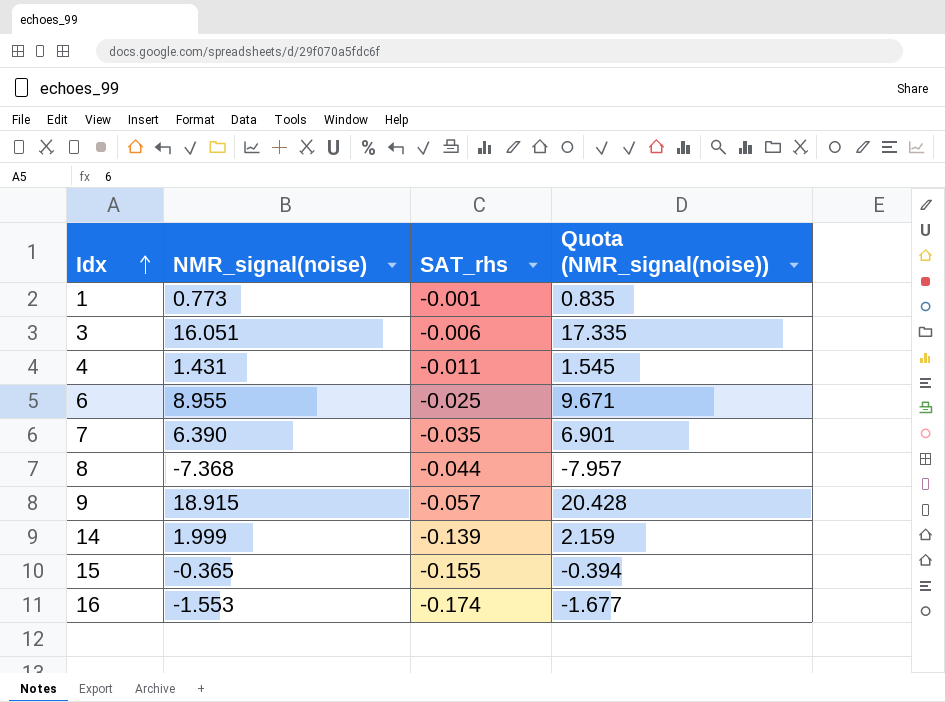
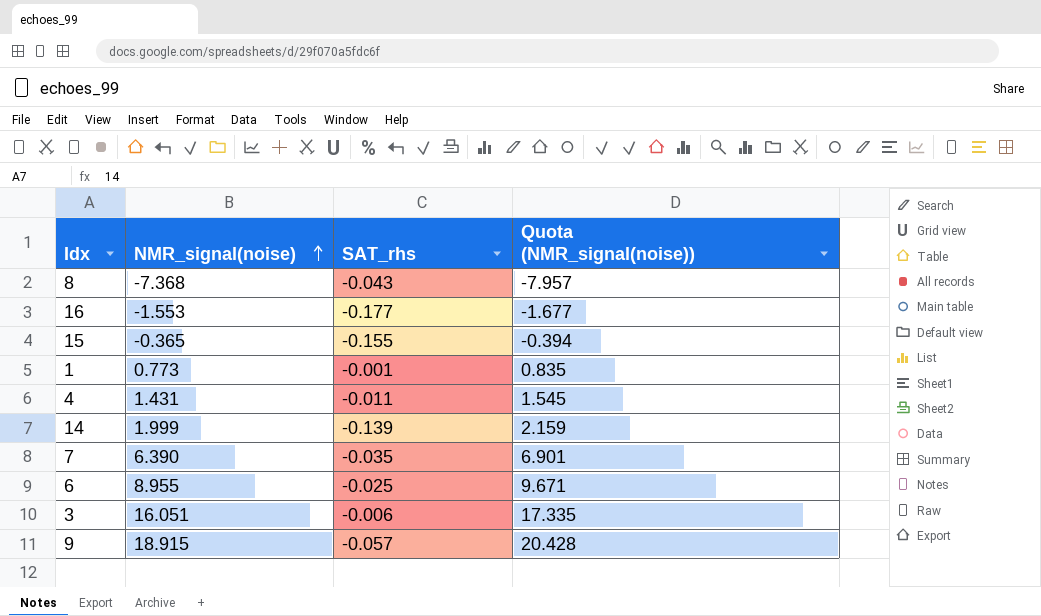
row order: Idx ascending -> NMR_signal(noise) ascending
8 | SAT_rhs: -0.044 -> -0.043
16 | SAT_rhs: -0.174 -> -0.177

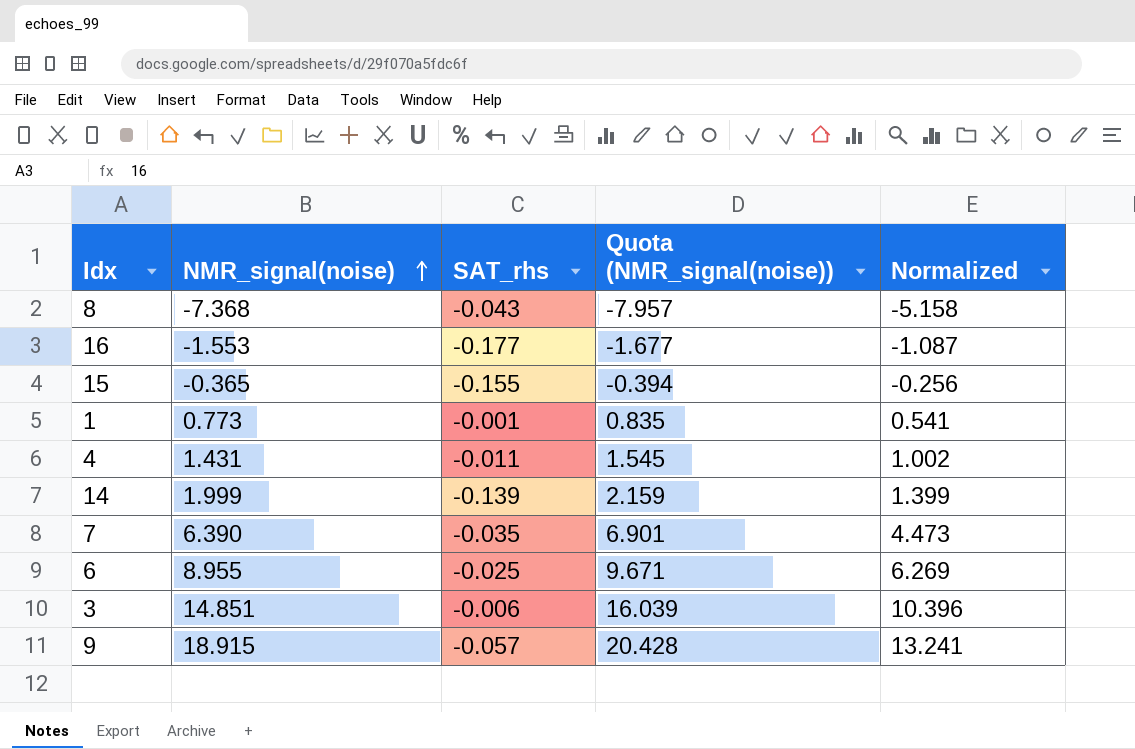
column Normalized | formula: none -> [NMR_signal(noise)] * 0.7
3 | NMR_signal(noise): 16.051 -> 14.851
3 | Quota (NMR_signal(noise)): 17.335 -> 16.039

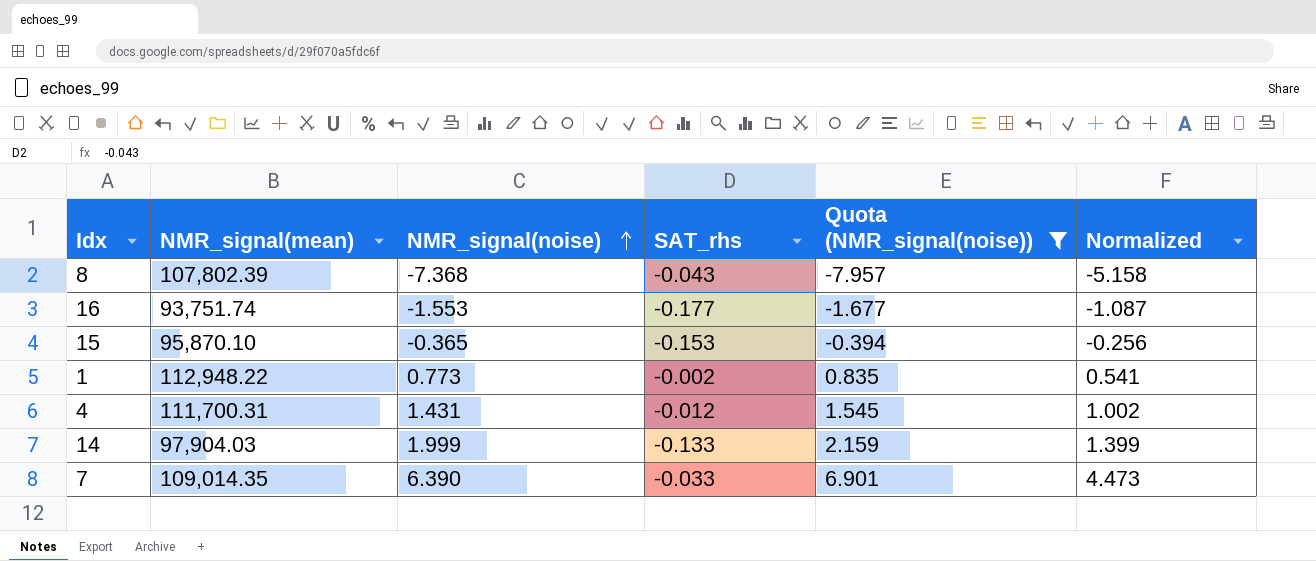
filter: none -> Quota (NMR_signal(noise)) <= 6.901
column NMR_signal(mean) | position: none -> 2
15 | SAT_rhs: -0.155 -> -0.153
1 | SAT_rhs: -0.001 -> -0.002
4 | SAT_rhs: -0.011 -> -0.012
14 | SAT_rhs: -0.139 -> -0.133
7 | SAT_rhs: -0.035 -> -0.033

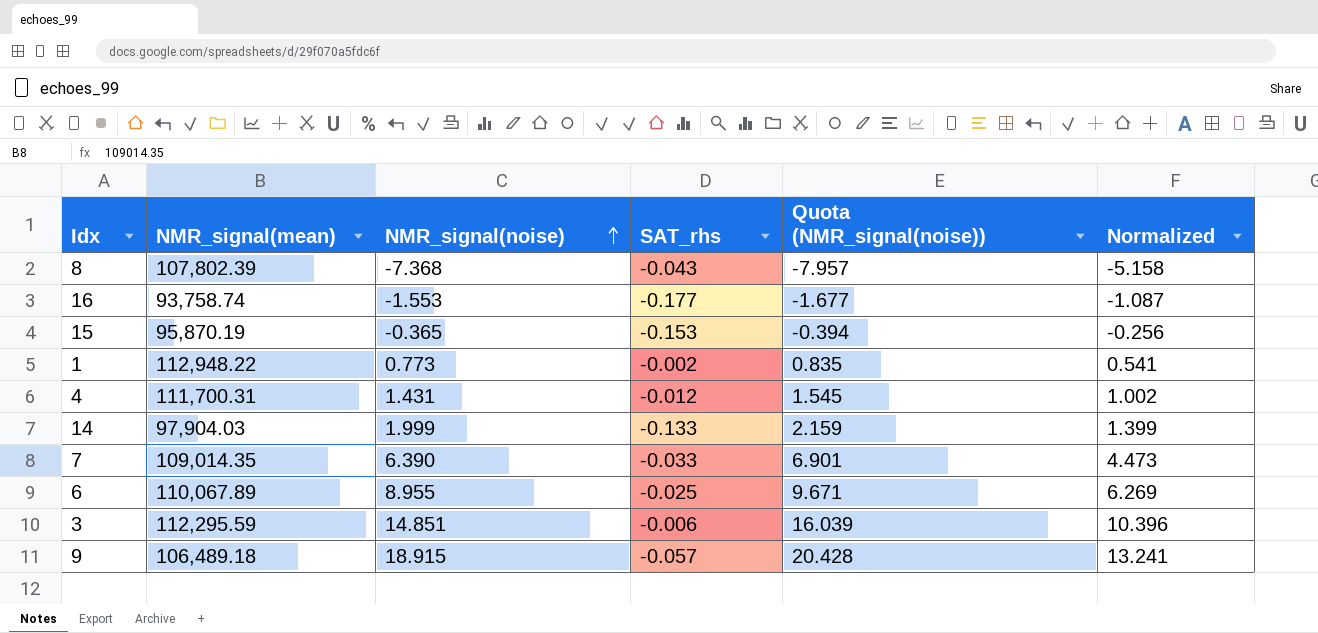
filter: Quota (NMR_signal(noise)) <= 6.901 -> none
16 | NMR_signal(mean): 93,751.74 -> 93,758.74
15 | NMR_signal(mean): 95,870.10 -> 95,870.19

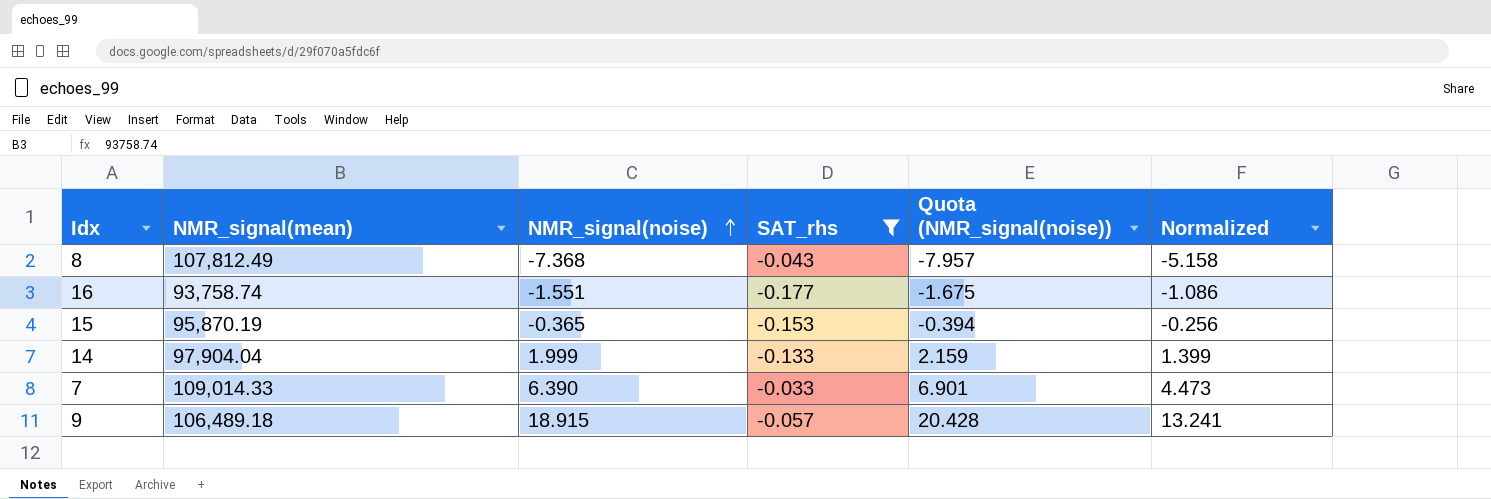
filter: none -> SAT_rhs <= -0.033
8 | NMR_signal(mean): 107,802.39 -> 107,812.49
16 | NMR_signal(noise): -1.553 -> -1.551
16 | Quota (NMR_signal(noise)): -1.677 -> -1.675
16 | Normalized: -1.087 -> -1.086
14 | NMR_signal(mean): 97,904.03 -> 97,904.04
7 | NMR_signal(mean): 109,014.35 -> 109,014.33

